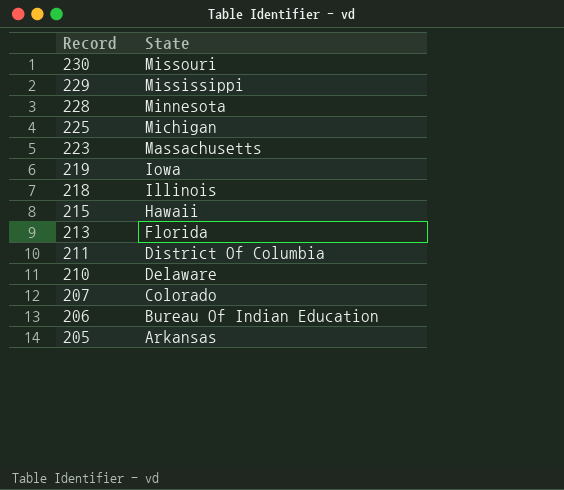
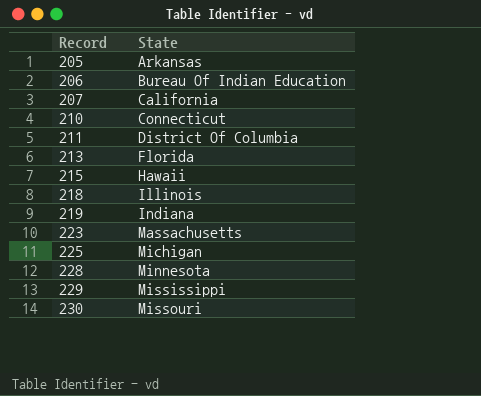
row order: Record descending -> Record ascending
207 | State: Colorado -> California
210 | State: Delaware -> Connecticut
219 | State: Iowa -> Indiana

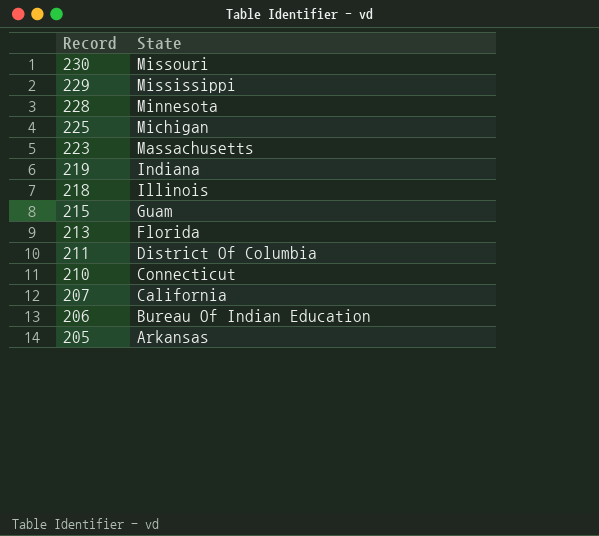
row order: Record ascending -> Record descending
215 | State: Hawaii -> Guam

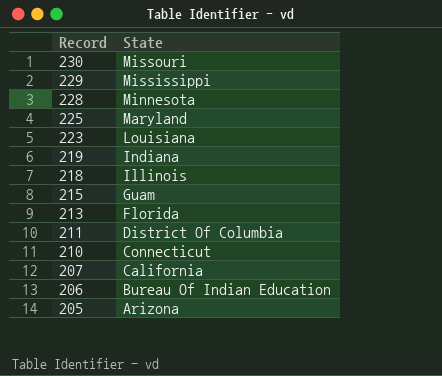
225 | State: Michigan -> Maryland
223 | State: Massachusetts -> Louisiana
205 | State: Arkansas -> Arizona

